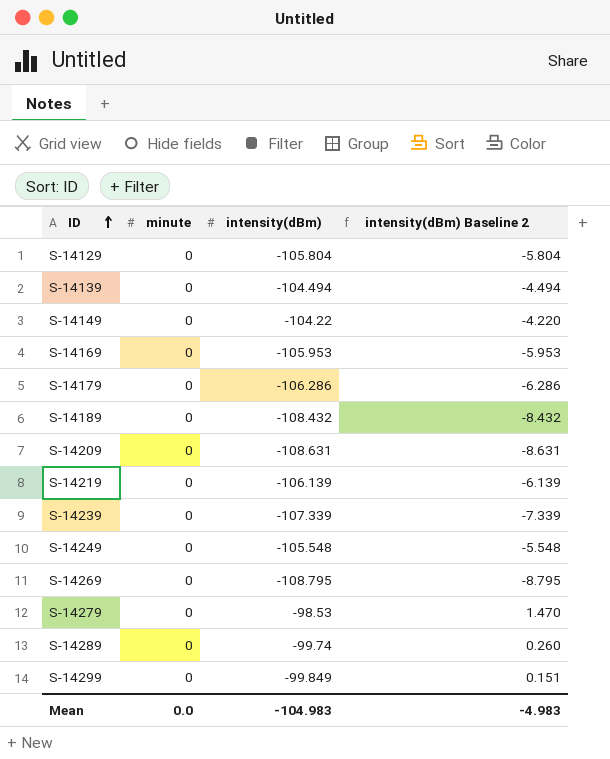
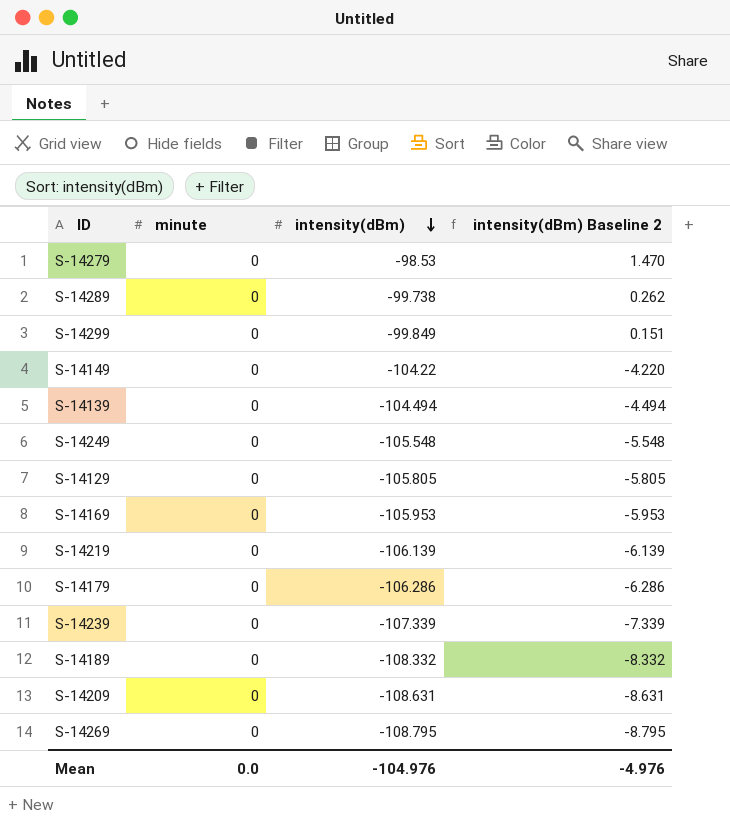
row order: ID ascending -> intensity(dBm) descending
S-14289 | intensity(dBm): -99.74 -> -99.738
S-14289 | intensity(dBm) Baseline 2: 0.260 -> 0.262
S-14129 | intensity(dBm): -105.804 -> -105.805
S-14129 | intensity(dBm) Baseline 2: -5.804 -> -5.805
S-14189 | intensity(dBm): -108.432 -> -108.332
S-14189 | intensity(dBm) Baseline 2: -8.432 -> -8.332
Mean | intensity(dBm): -104.983 -> -104.976
Mean | intensity(dBm) Baseline 2: -4.983 -> -4.976

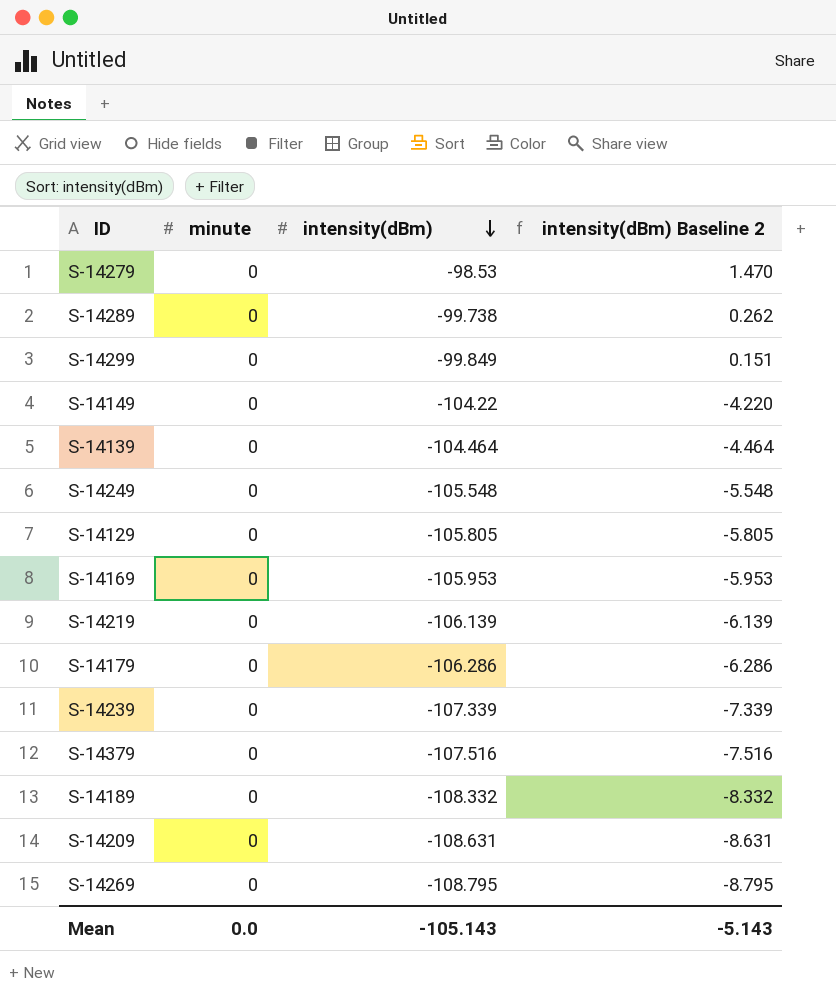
S-14139 | intensity(dBm): -104.494 -> -104.464
S-14139 | intensity(dBm) Baseline 2: -4.494 -> -4.464
row S-14379: none -> 0 | -107.516 | -7.516
Mean | intensity(dBm): -104.976 -> -105.143
Mean | intensity(dBm) Baseline 2: -4.976 -> -5.143

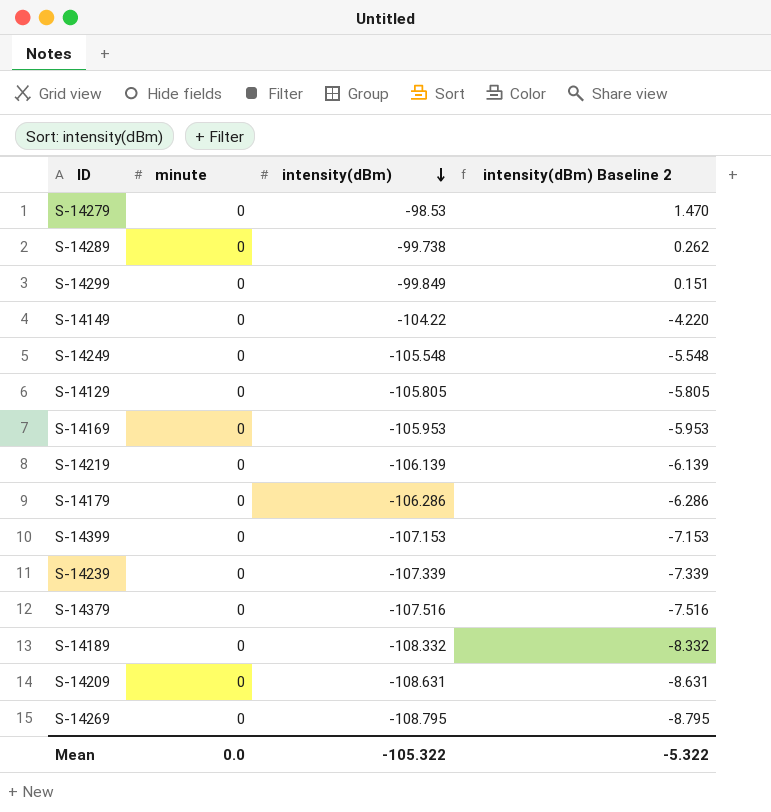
row S-14139: 0 | -104.464 | -4.464 -> none
row S-14399: none -> 0 | -107.153 | -7.153
Mean | intensity(dBm): -105.143 -> -105.322
Mean | intensity(dBm) Baseline 2: -5.143 -> -5.322

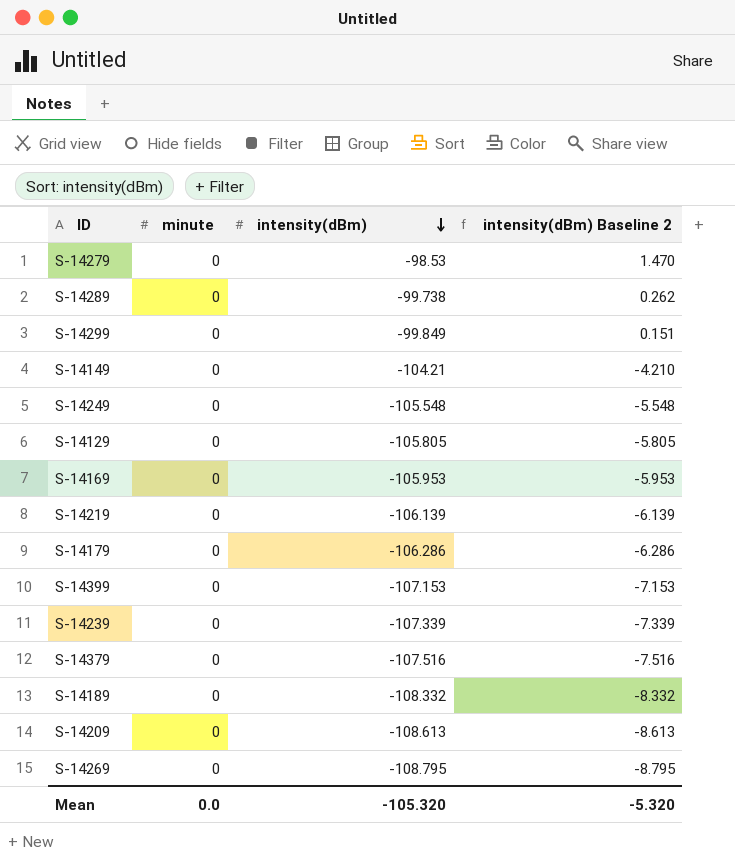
S-14149 | intensity(dBm): -104.22 -> -104.21
S-14149 | intensity(dBm) Baseline 2: -4.220 -> -4.210
S-14209 | intensity(dBm): -108.631 -> -108.613
S-14209 | intensity(dBm) Baseline 2: -8.631 -> -8.613
Mean | intensity(dBm): -105.322 -> -105.320
Mean | intensity(dBm) Baseline 2: -5.322 -> -5.320

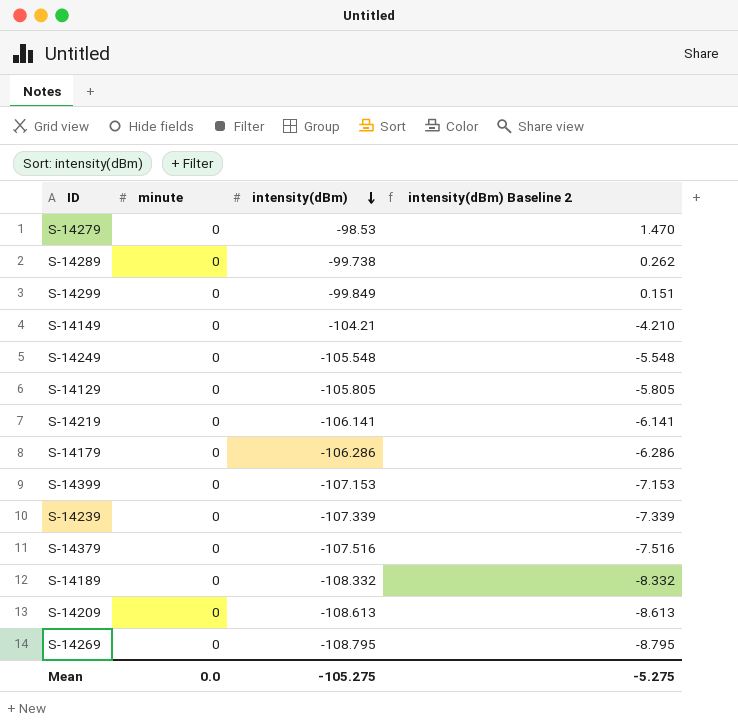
row S-14169: 0 | -105.953 | -5.953 -> none
S-14219 | intensity(dBm): -106.139 -> -106.141
S-14219 | intensity(dBm) Baseline 2: -6.139 -> -6.141
Mean | intensity(dBm): -105.320 -> -105.275
Mean | intensity(dBm) Baseline 2: -5.320 -> -5.275

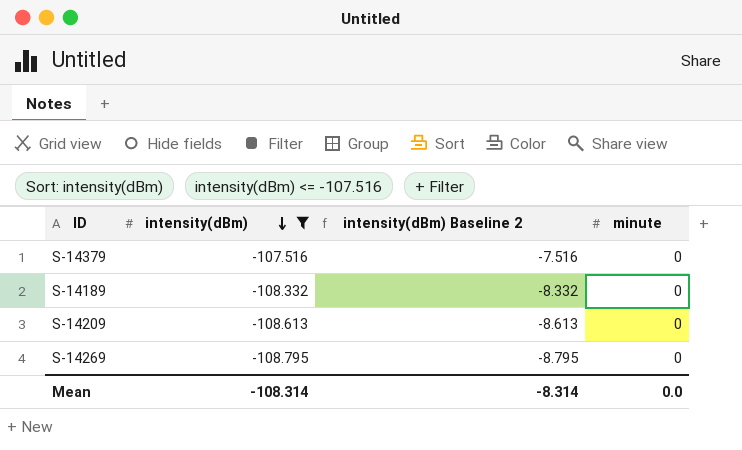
filter: none -> intensity(dBm) <= -107.516
column minute | position: 2 -> 4
Mean | intensity(dBm): -105.275 -> -108.314
Mean | intensity(dBm) Baseline 2: -5.275 -> -8.314

